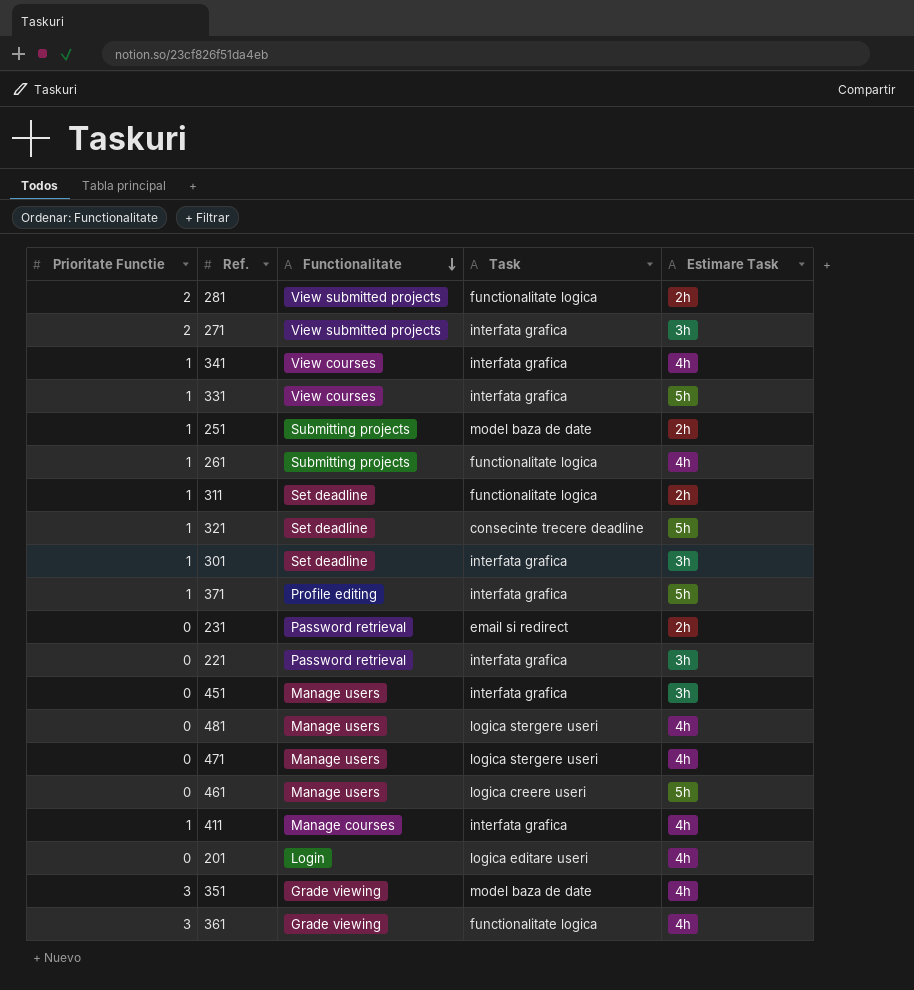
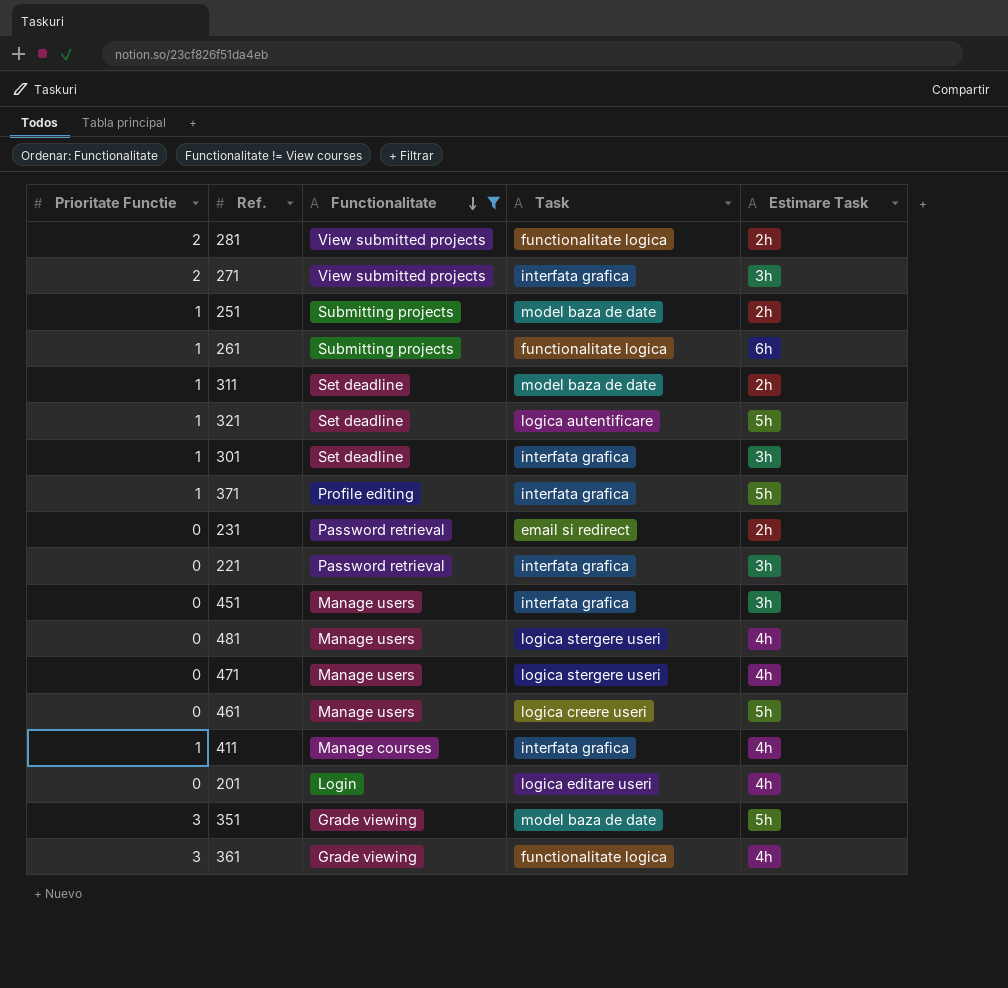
filter: none -> Functionalitate != View courses
261 | Estimare Task: 4h -> 6h
311 | Task: functionalitate logica -> model baza de date
321 | Task: consecinte trecere deadline -> logica autentificare
351 | Estimare Task: 4h -> 5h

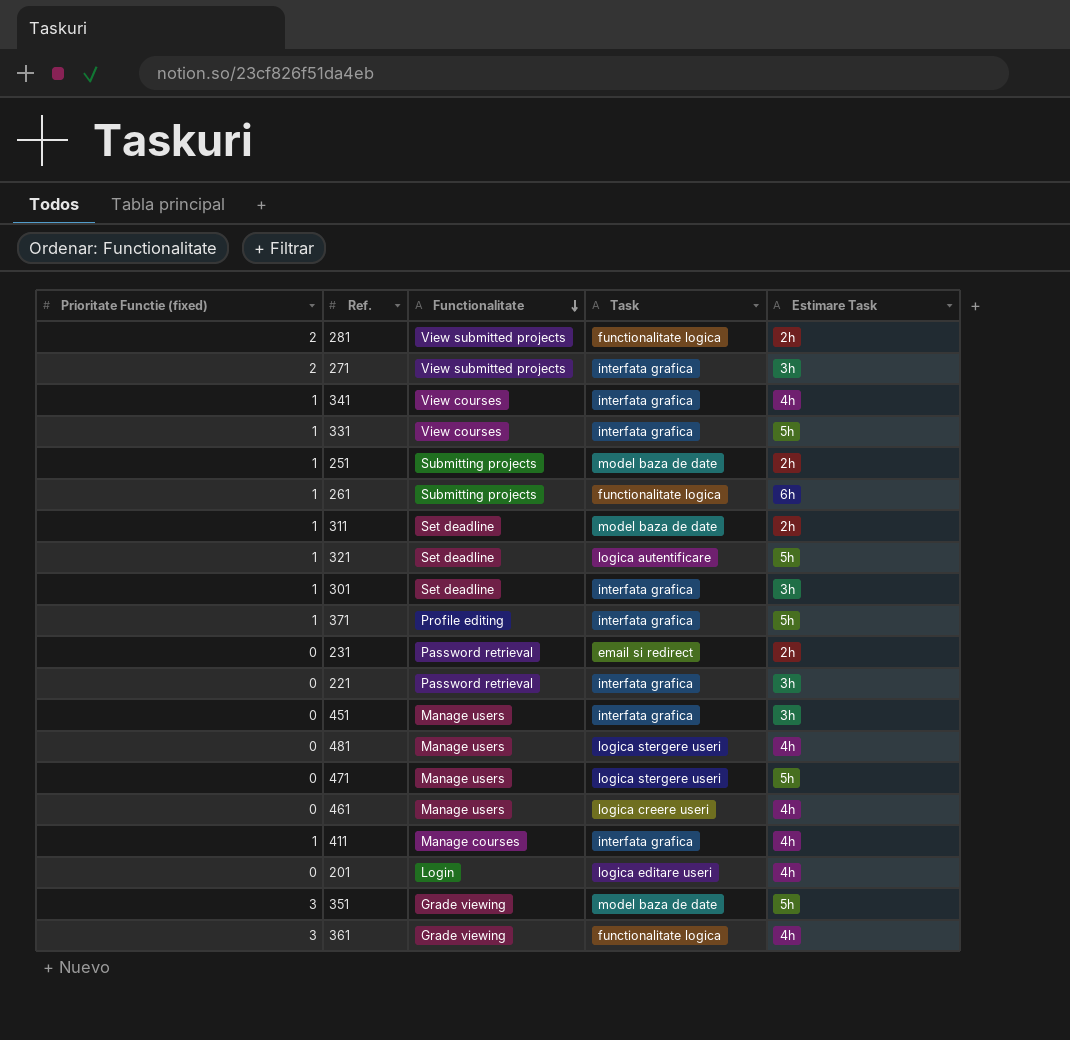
filter: Functionalitate != View courses -> none
column name: Prioritate Functie -> Prioritate Functie (fixed)
471 | Estimare Task: 4h -> 5h
461 | Estimare Task: 5h -> 4h

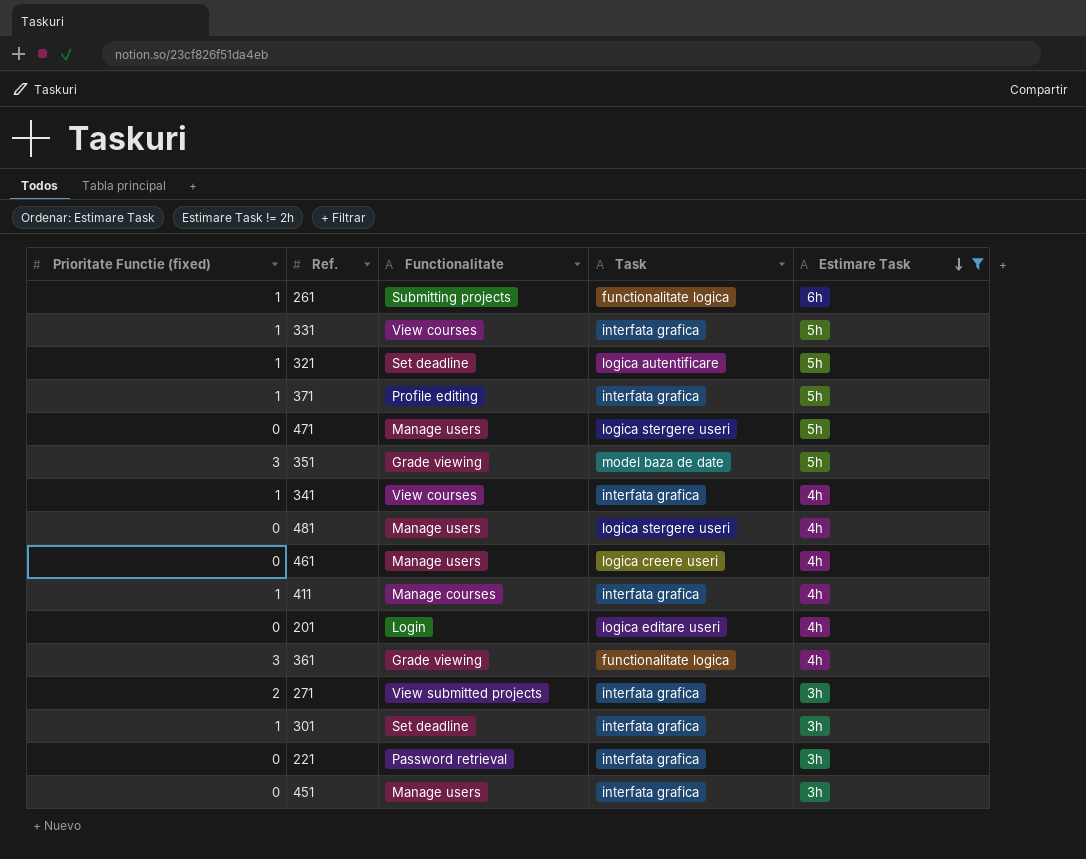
filter: none -> Estimare Task != 2h
row order: Functionalitate descending -> Estimare Task descending

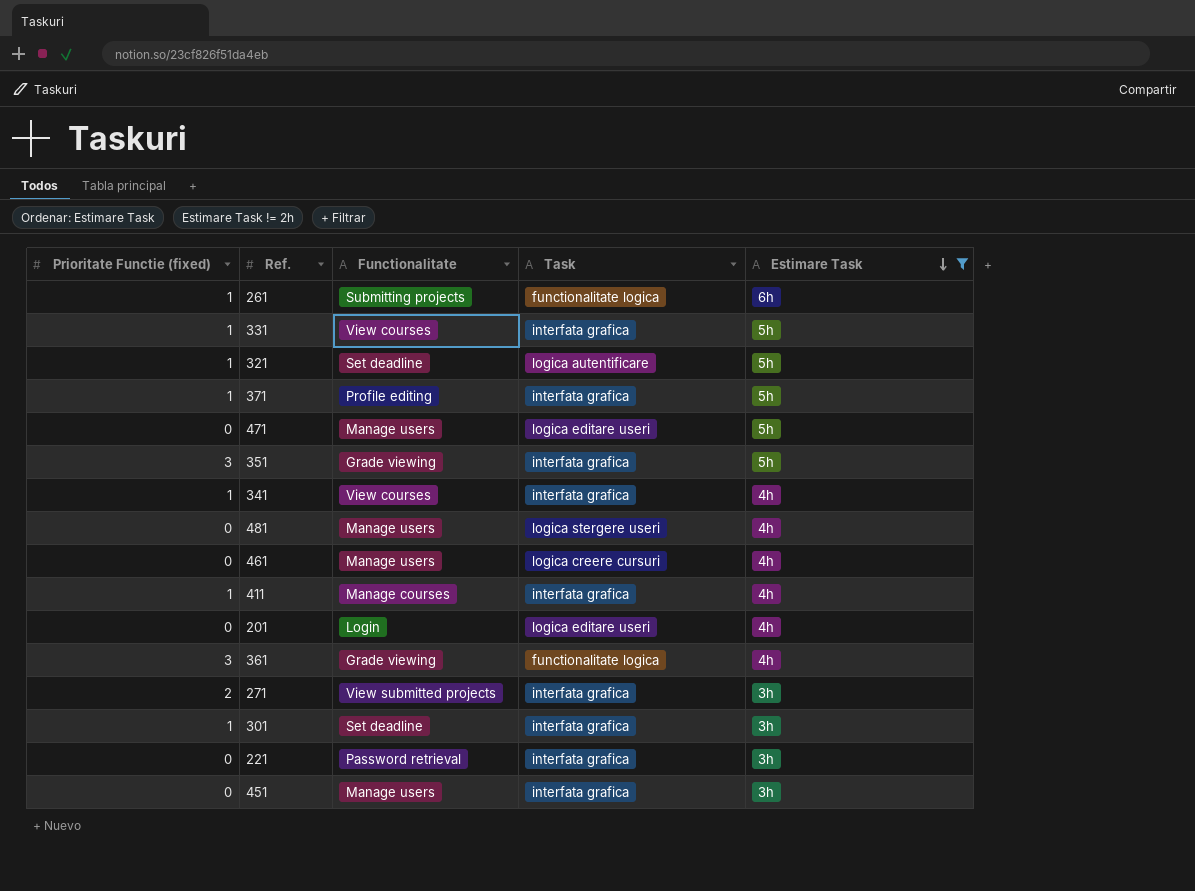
471 | Task: logica stergere useri -> logica editare useri
351 | Task: model baza de date -> interfata grafica
461 | Task: logica creere useri -> logica creere cursuri

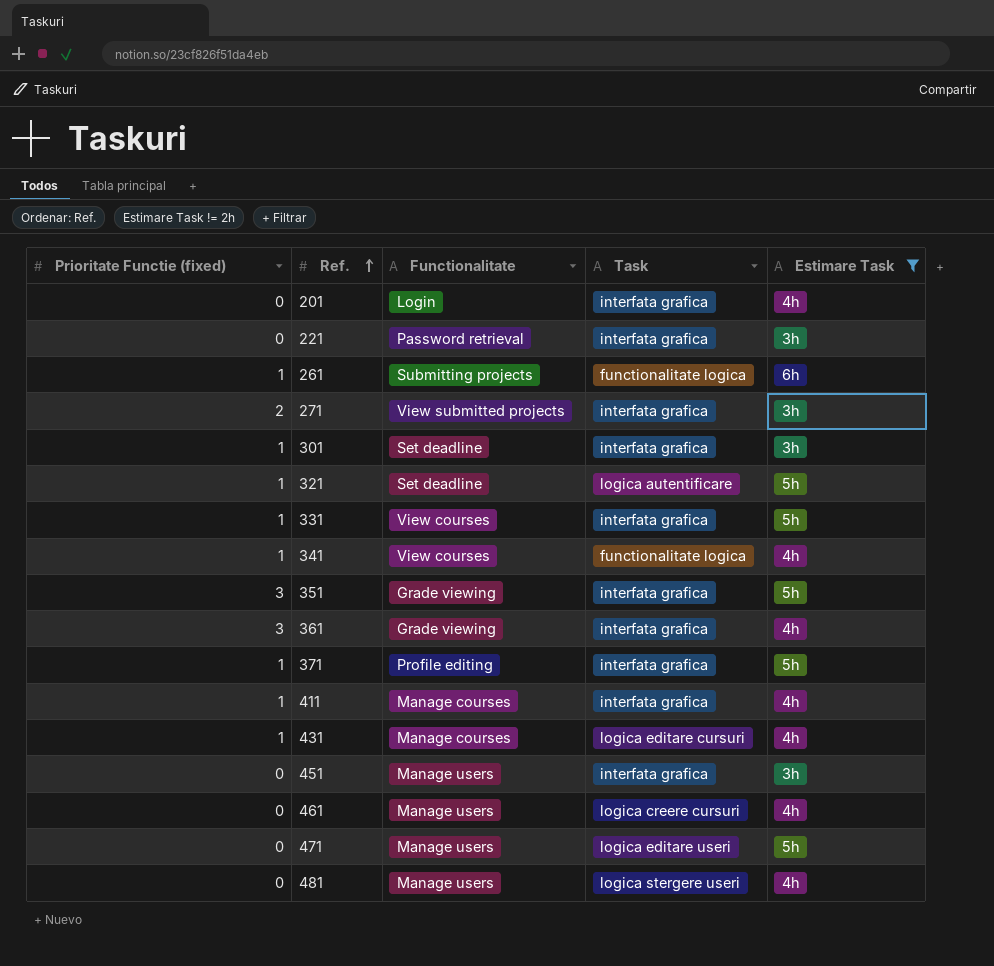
row order: Estimare Task descending -> Ref. ascending
201 | Task: logica editare useri -> interfata grafica
341 | Task: interfata grafica -> functionalitate logica
361 | Task: functionalitate logica -> interfata grafica
row 431: none -> 1 | Manage courses | logica editare cursuri | 4h

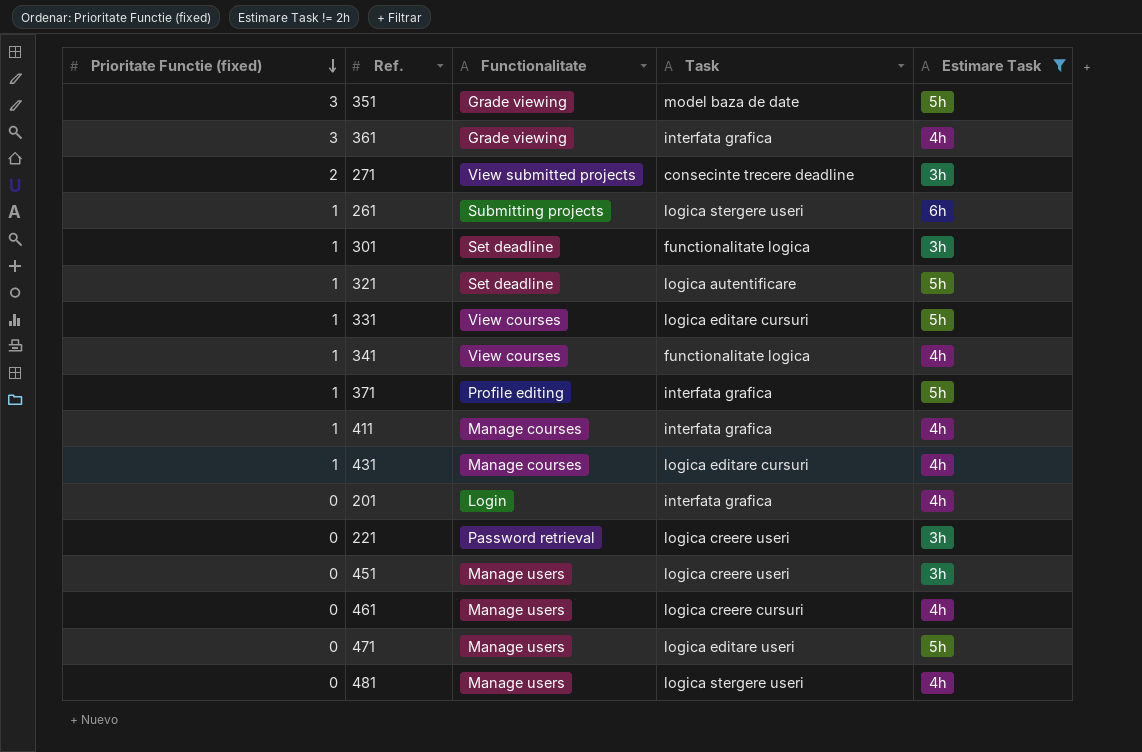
row order: Ref. ascending -> Prioritate Functie (fixed) descending
351 | Task: interfata grafica -> model baza de date
271 | Task: interfata grafica -> consecinte trecere deadline
261 | Task: functionalitate logica -> logica stergere useri
301 | Task: interfata grafica -> functionalitate logica
331 | Task: interfata grafica -> logica editare cursuri
221 | Task: interfata grafica -> logica creere useri
451 | Task: interfata grafica -> logica creere useri

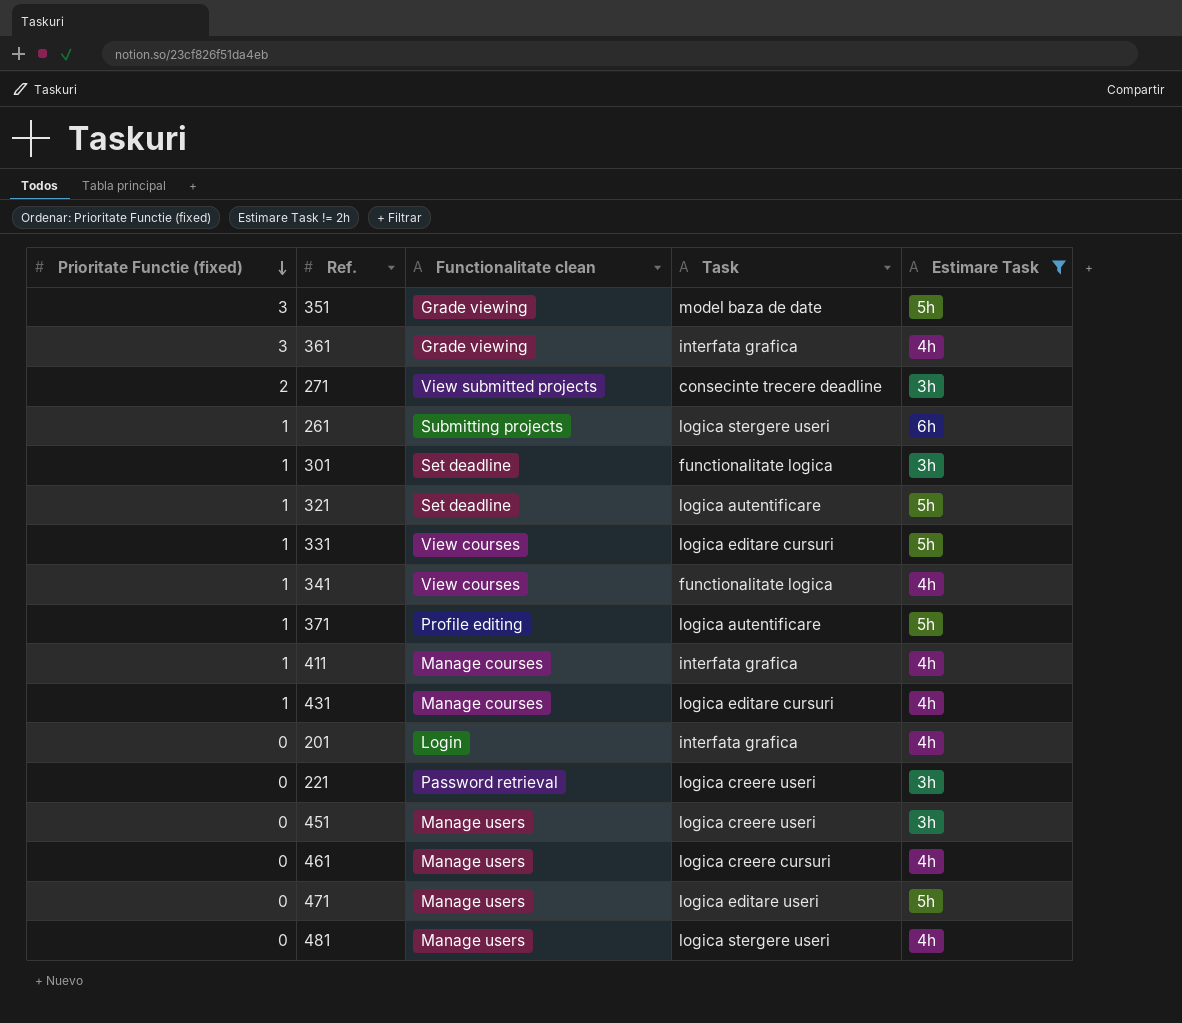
column name: Functionalitate -> Functionalitate clean
371 | Task: interfata grafica -> logica autentificare

